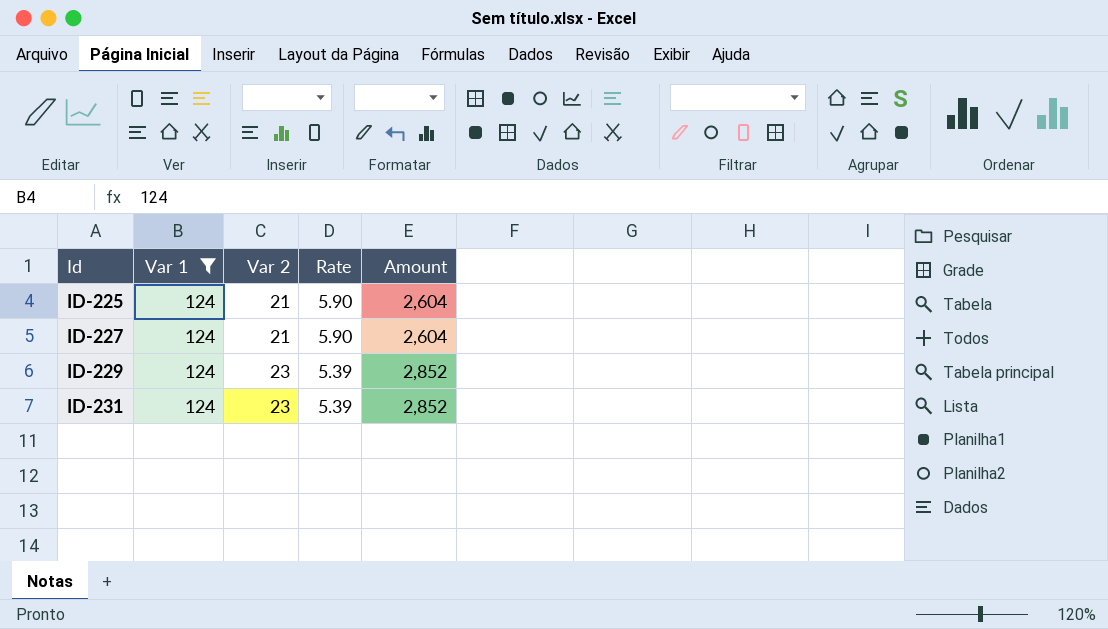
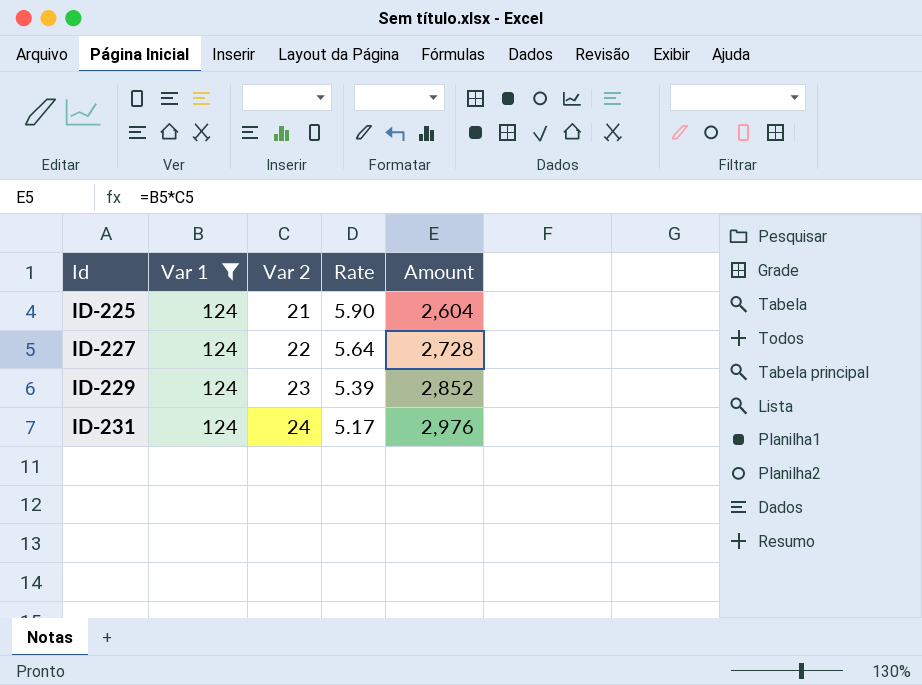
ID-227 | Var 2: 21 -> 22
ID-227 | Rate: 5.90 -> 5.64
ID-227 | Amount: 2,604 -> 2,728
ID-231 | Var 2: 23 -> 24
ID-231 | Rate: 5.39 -> 5.17
ID-231 | Amount: 2,852 -> 2,976

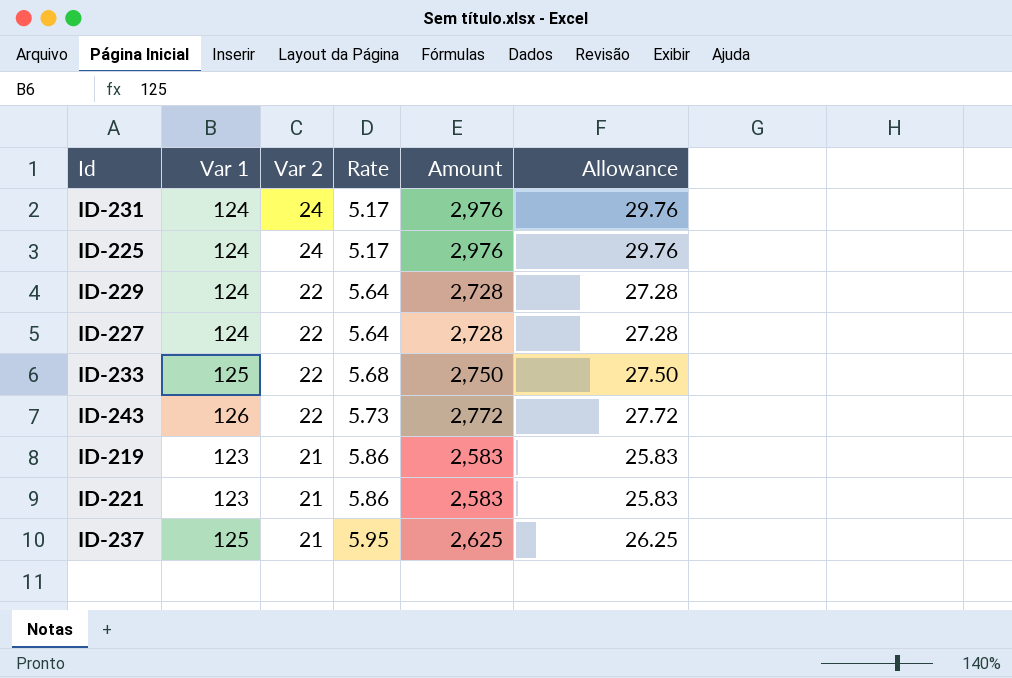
filter: Var 1 = 124 -> none
row order: Id ascending -> Var 2 descending
column Allowance | formula: none -> [Amount] * 0.01
ID-225 | Var 2: 21 -> 24
ID-225 | Rate: 5.90 -> 5.17
ID-225 | Amount: 2,604 -> 2,976
ID-229 | Var 2: 23 -> 22
ID-229 | Rate: 5.39 -> 5.64
ID-229 | Amount: 2,852 -> 2,728

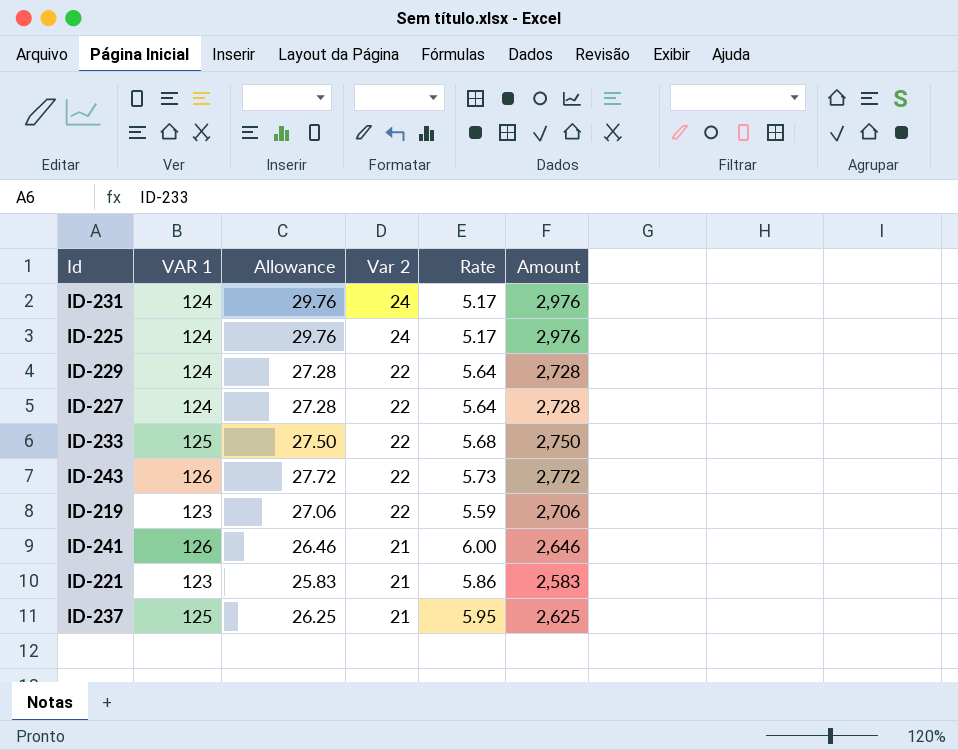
column name: Var 1 -> VAR 1
column Allowance | position: 6 -> 3
ID-219 | Allowance: 25.83 -> 27.06
ID-219 | Var 2: 21 -> 22
ID-219 | Rate: 5.86 -> 5.59
ID-219 | Amount: 2,583 -> 2,706
row ID-241: none -> 126 | 26.46 | 21 | 6.00 | 2,646

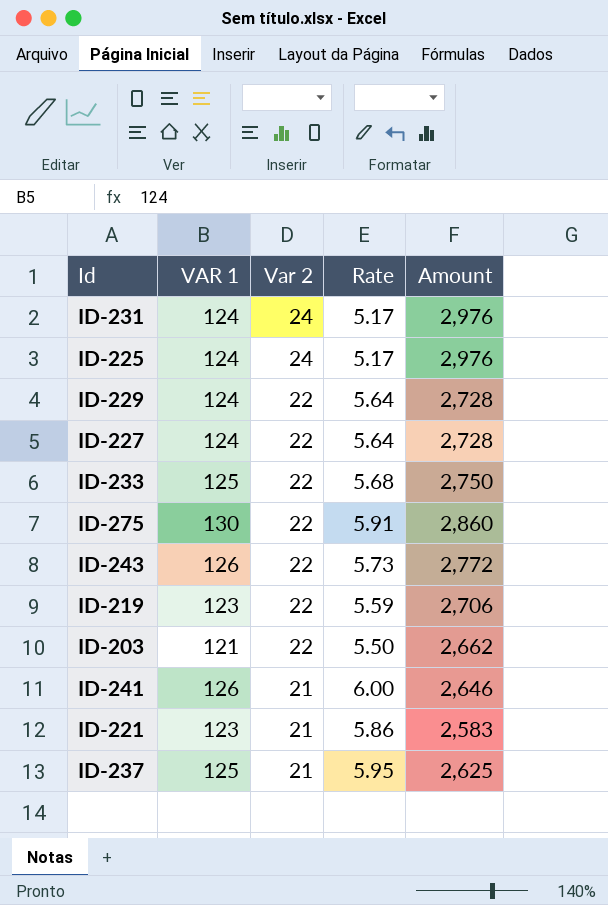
column Allowance | formula: [Amount] * 0.01 -> none
row ID-275: none -> 130 | 22 | 5.91 | 2,860
row ID-203: none -> 121 | 22 | 5.50 | 2,662

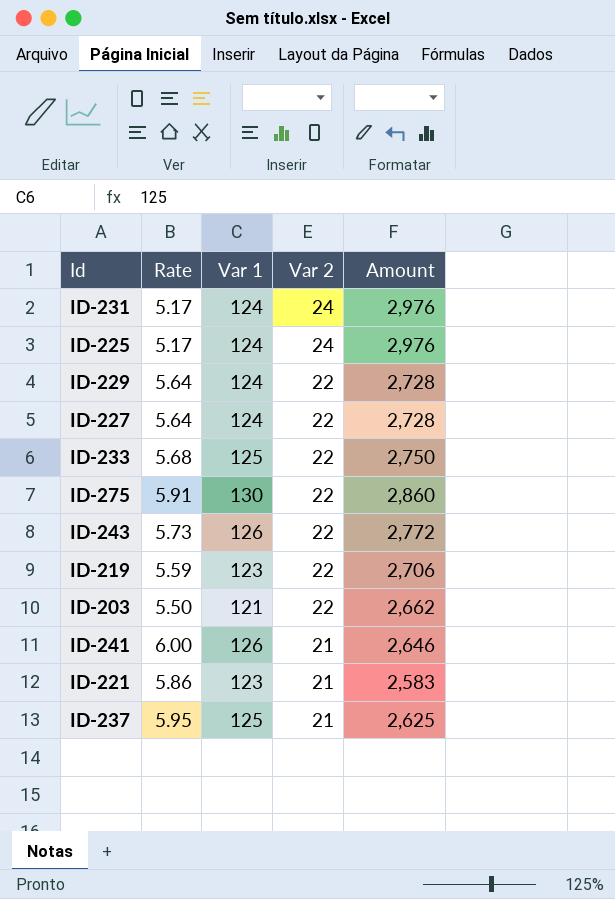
column Rate | position: 4 -> 2
column name: VAR 1 -> Var 1

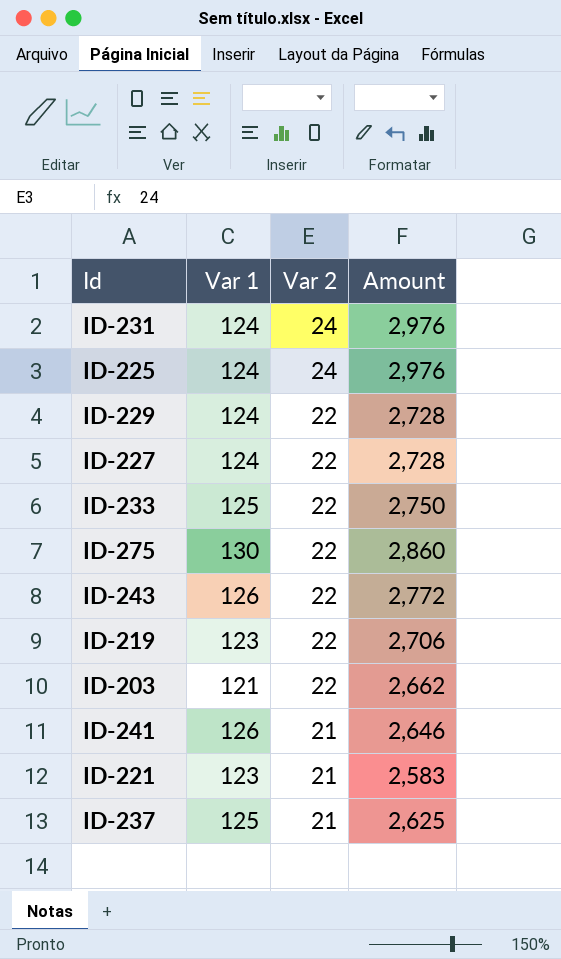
column Rate | formula: [Var 1] / [Var 2] -> none

